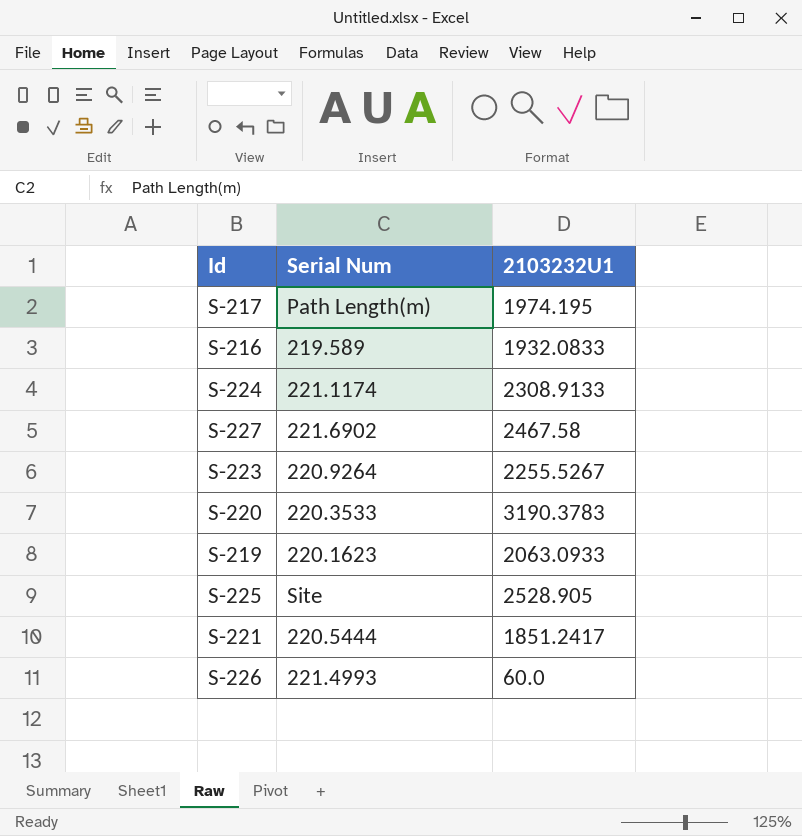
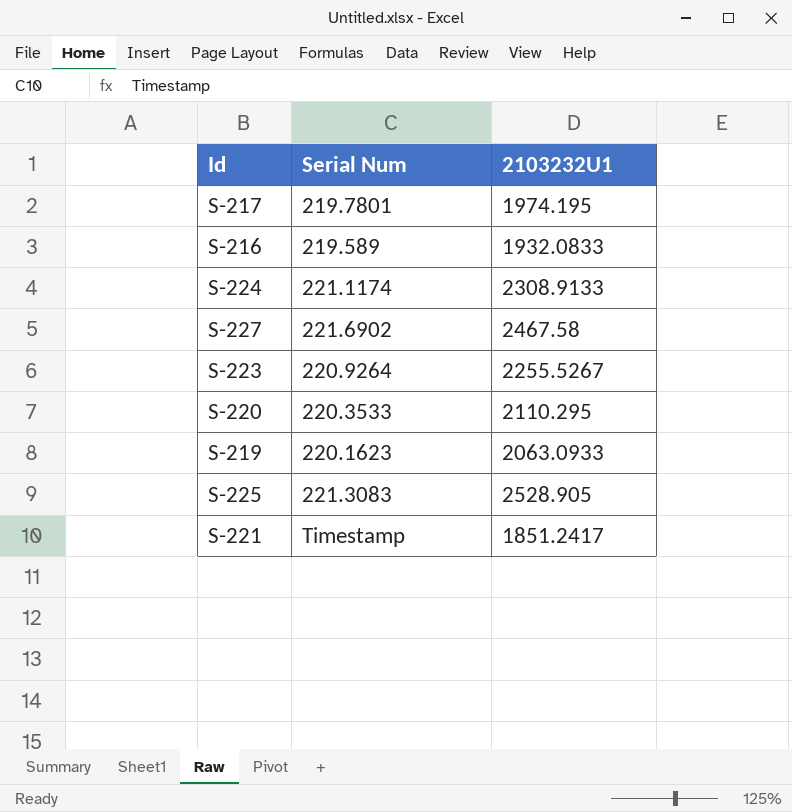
row S-226: 221.4993 | 60.0 -> none
S-217 | Serial Num: Path Length(m) -> 219.7801
S-220 | 2103232U1: 3190.3783 -> 2110.295
S-225 | Serial Num: Site -> 221.3083
S-221 | Serial Num: 220.5444 -> Timestamp

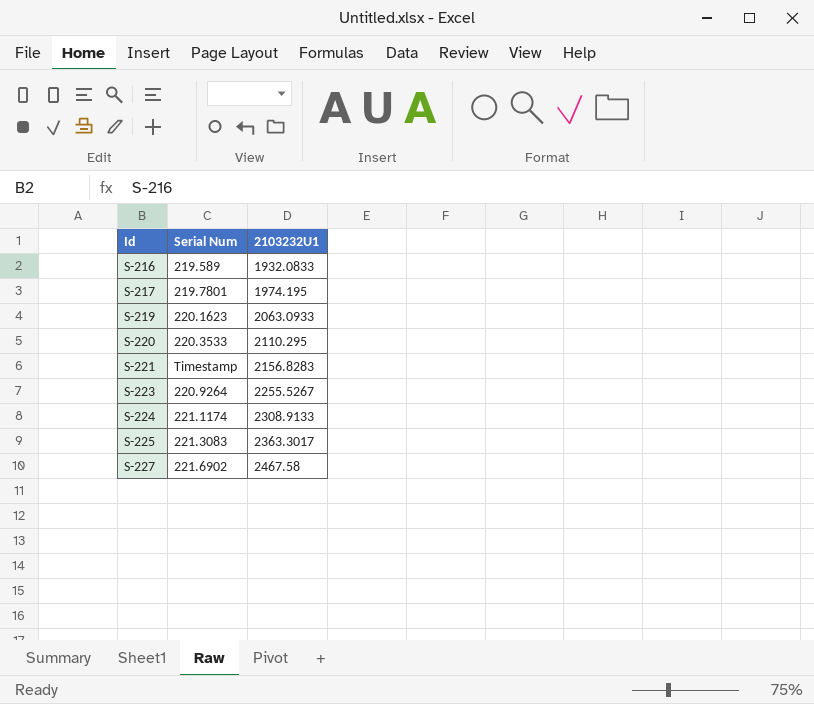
row order: none -> Id ascending
S-221 | 2103232U1: 1851.2417 -> 2156.8283
S-225 | 2103232U1: 2528.905 -> 2363.3017

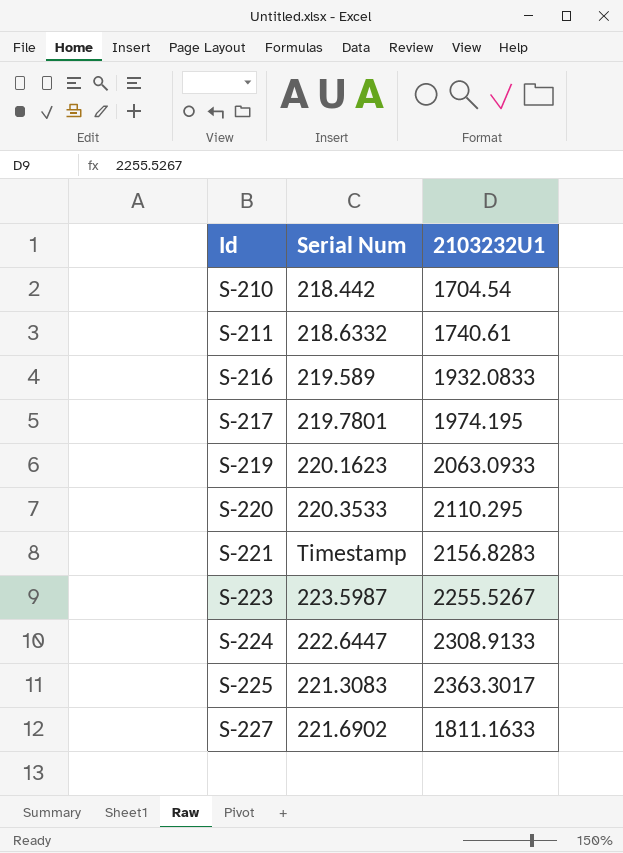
row S-210: none -> 218.442 | 1704.54
row S-211: none -> 218.6332 | 1740.61
S-223 | Serial Num: 220.9264 -> 223.5987
S-224 | Serial Num: 221.1174 -> 222.6447
S-227 | 2103232U1: 2467.58 -> 1811.1633

